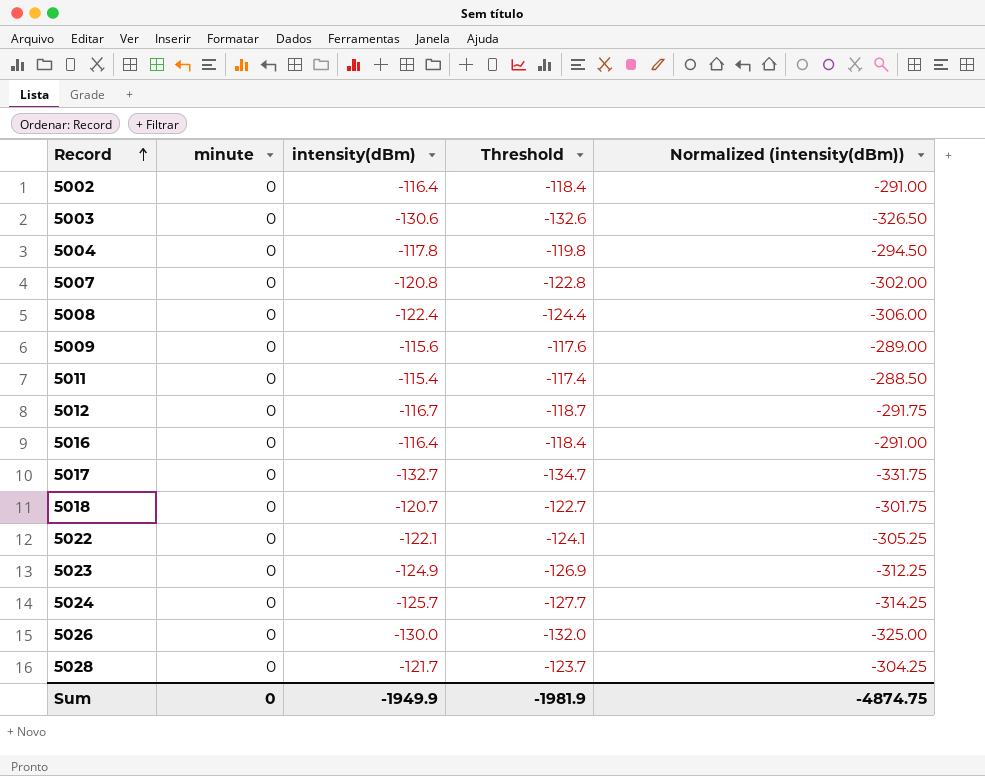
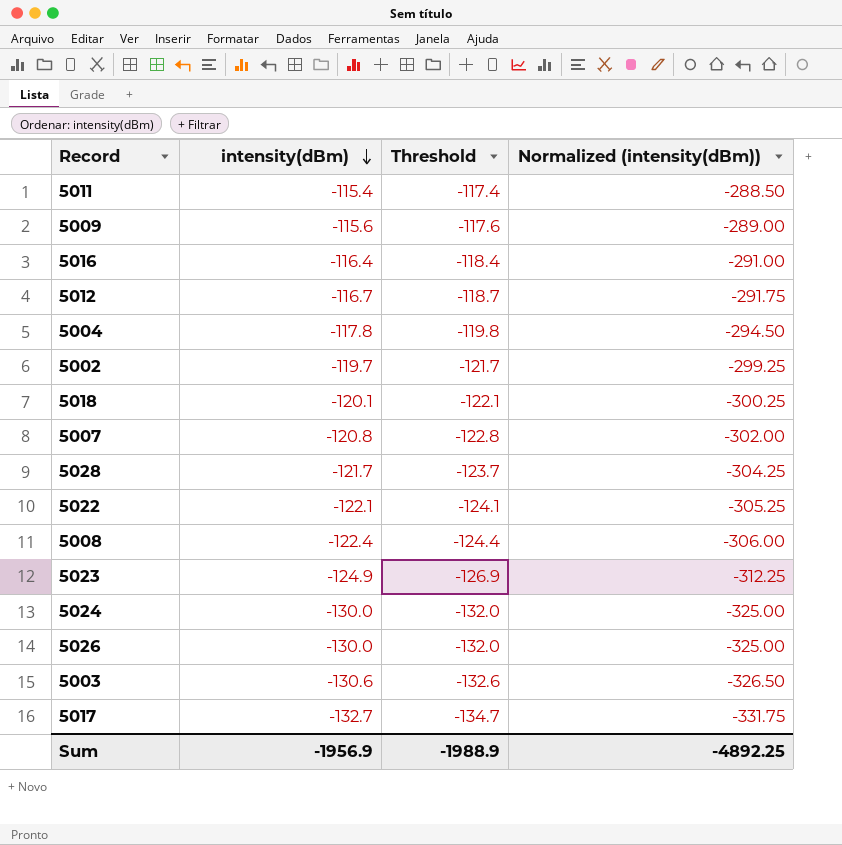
row order: Record ascending -> intensity(dBm) descending
column minute | position: 2 -> none
5002 | intensity(dBm): -116.4 -> -119.7
5002 | Threshold: -118.4 -> -121.7
5002 | Normalized (intensity(dBm)): -291.00 -> -299.25
5018 | intensity(dBm): -120.7 -> -120.1
5018 | Threshold: -122.7 -> -122.1
5018 | Normalized (intensity(dBm)): -301.75 -> -300.25
5024 | intensity(dBm): -125.7 -> -130.0
5024 | Threshold: -127.7 -> -132.0
5024 | Normalized (intensity(dBm)): -314.25 -> -325.00
Sum | intensity(dBm): -1949.9 -> -1956.9
Sum | Threshold: -1981.9 -> -1988.9
Sum | Normalized (intensity(dBm)): -4874.75 -> -4892.25

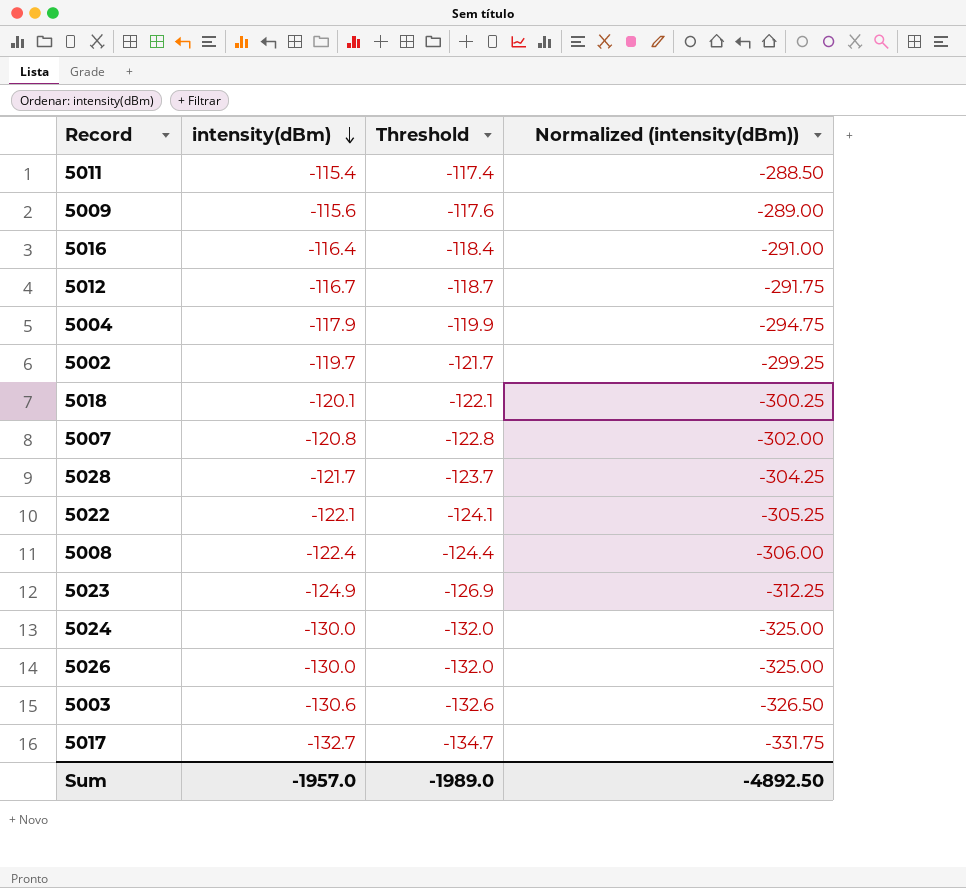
5004 | intensity(dBm): -117.8 -> -117.9
5004 | Threshold: -119.8 -> -119.9
5004 | Normalized (intensity(dBm)): -294.50 -> -294.75
Sum | intensity(dBm): -1956.9 -> -1957.0
Sum | Threshold: -1988.9 -> -1989.0
Sum | Normalized (intensity(dBm)): -4892.25 -> -4892.50

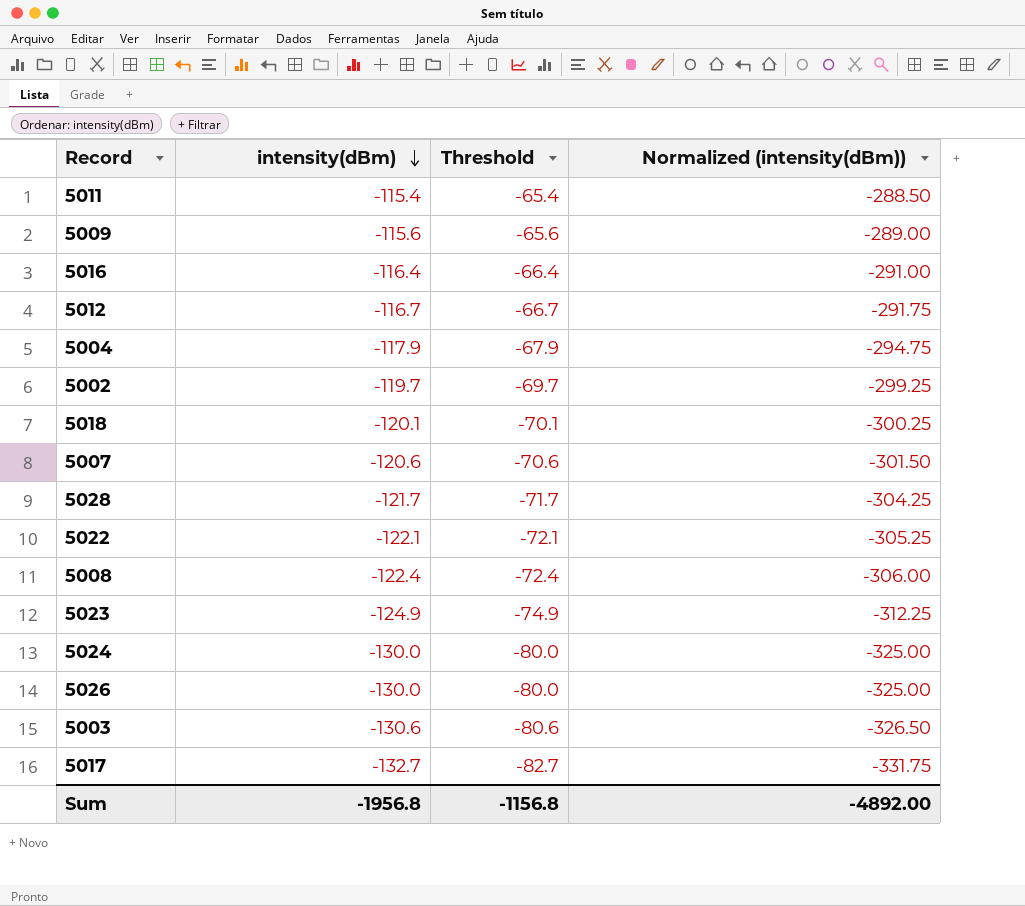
column Threshold | formula: [intensity(dBm)] - 2 -> [intensity(dBm)] + 50
5007 | intensity(dBm): -120.8 -> -120.6
5007 | Normalized (intensity(dBm)): -302.00 -> -301.50
Sum | intensity(dBm): -1957.0 -> -1956.8
Sum | Threshold: -1989.0 -> -1156.8
Sum | Normalized (intensity(dBm)): -4892.50 -> -4892.00

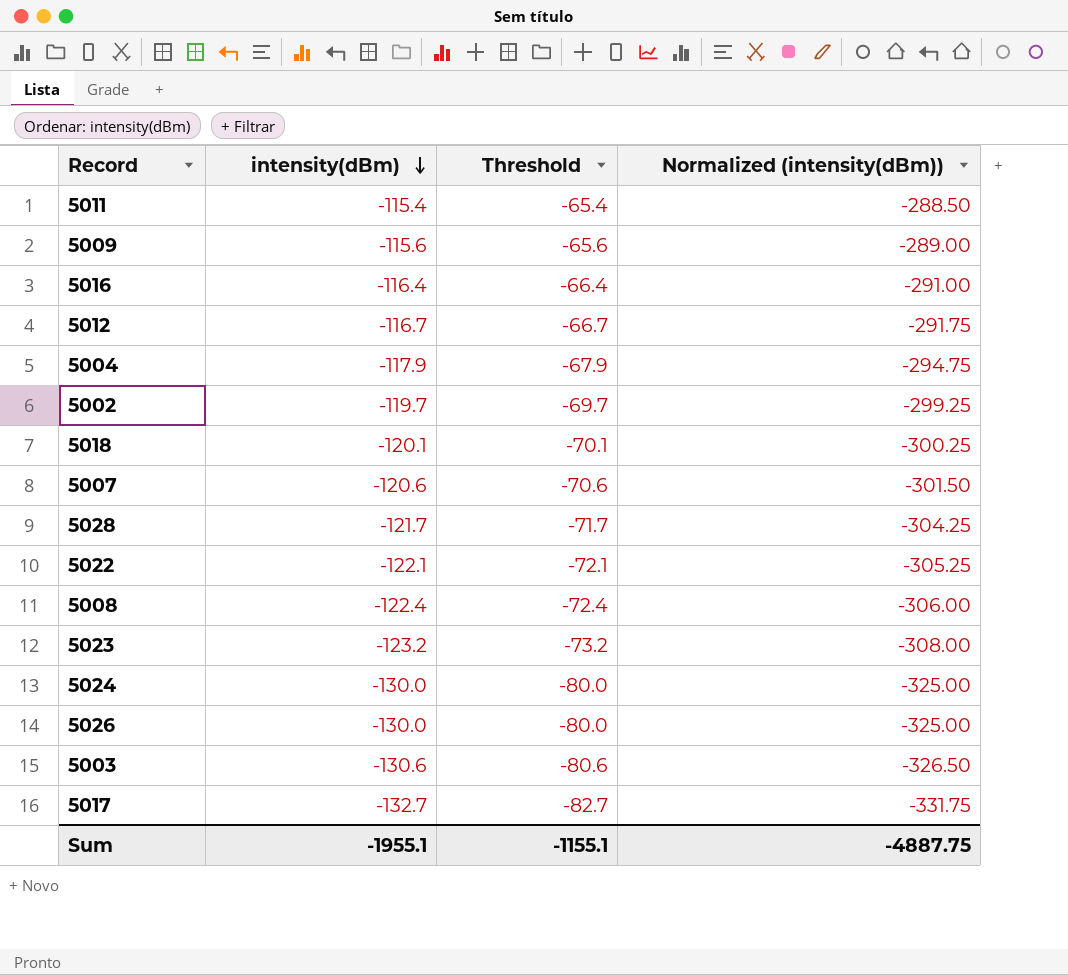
5023 | intensity(dBm): -124.9 -> -123.2
5023 | Threshold: -74.9 -> -73.2
5023 | Normalized (intensity(dBm)): -312.25 -> -308.00
Sum | intensity(dBm): -1956.8 -> -1955.1
Sum | Threshold: -1156.8 -> -1155.1
Sum | Normalized (intensity(dBm)): -4892.00 -> -4887.75

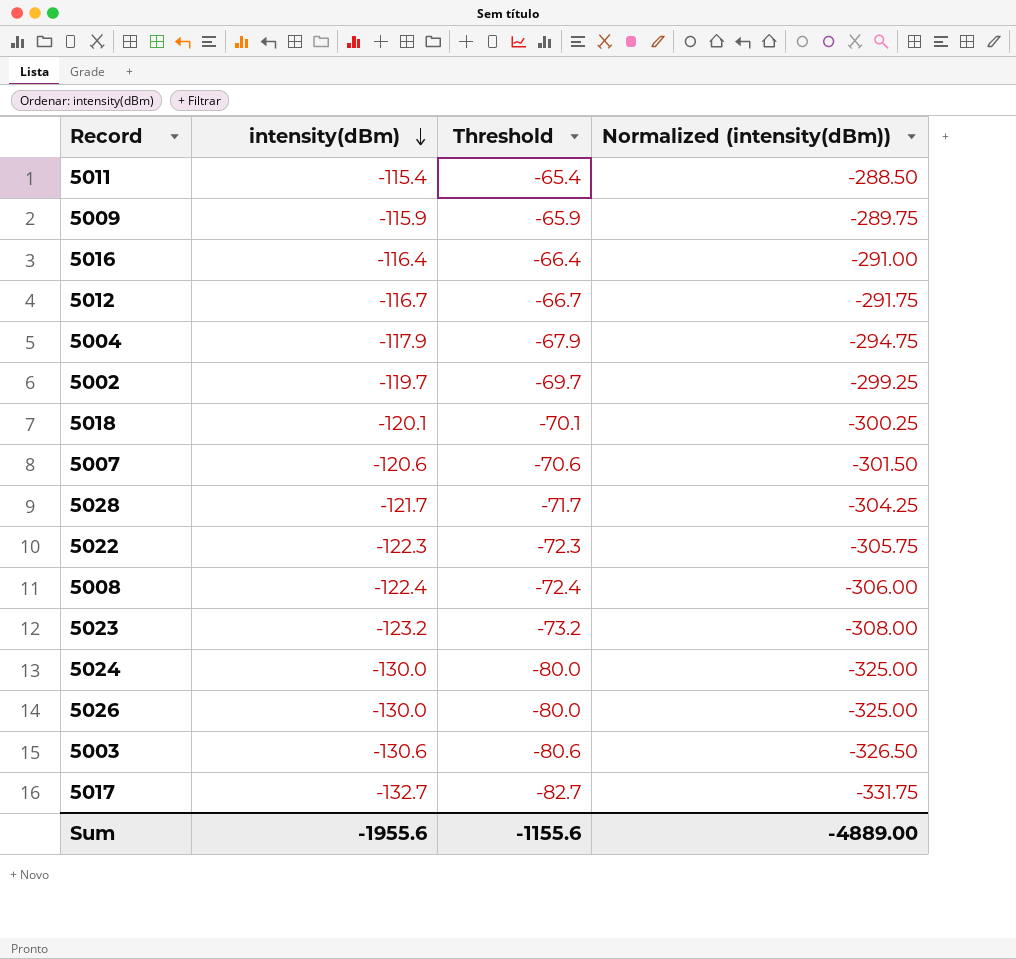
5009 | intensity(dBm): -115.6 -> -115.9
5009 | Threshold: -65.6 -> -65.9
5009 | Normalized (intensity(dBm)): -289.00 -> -289.75
5022 | intensity(dBm): -122.1 -> -122.3
5022 | Threshold: -72.1 -> -72.3
5022 | Normalized (intensity(dBm)): -305.25 -> -305.75
Sum | intensity(dBm): -1955.1 -> -1955.6
Sum | Threshold: -1155.1 -> -1155.6
Sum | Normalized (intensity(dBm)): -4887.75 -> -4889.00

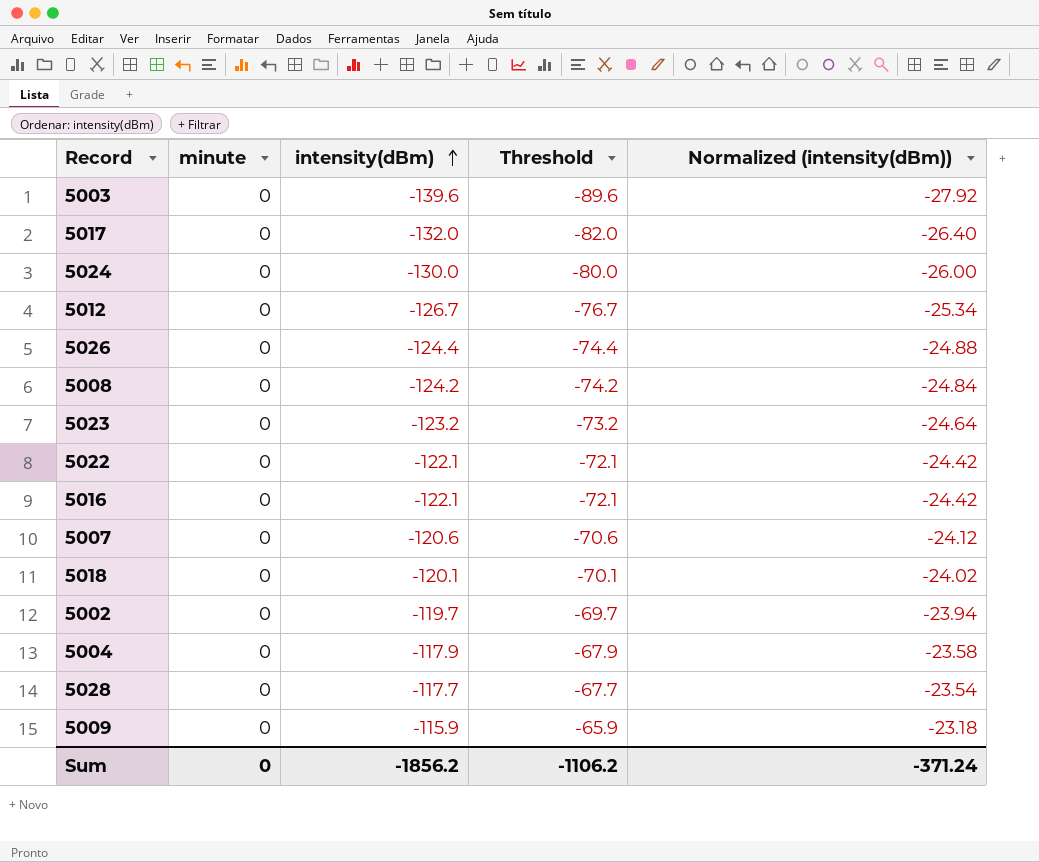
row order: intensity(dBm) descending -> intensity(dBm) ascending
column minute | position: none -> 2
column Normalized (intensity(dBm)) | formula: [intensity(dBm)] * 2.5 -> [intensity(dBm)] * 0.2
row 5011: -115.4 | -65.4 | -288.50 -> none
5003 | intensity(dBm): -130.6 -> -139.6
5003 | Threshold: -80.6 -> -89.6
5017 | intensity(dBm): -132.7 -> -132.0
5017 | Threshold: -82.7 -> -82.0
5012 | intensity(dBm): -116.7 -> -126.7
5012 | Threshold: -66.7 -> -76.7
5026 | intensity(dBm): -130.0 -> -124.4
5026 | Threshold: -80.0 -> -74.4
5008 | intensity(dBm): -122.4 -> -124.2
5008 | Threshold: -72.4 -> -74.2
5022 | intensity(dBm): -122.3 -> -122.1
5022 | Threshold: -72.3 -> -72.1
5016 | intensity(dBm): -116.4 -> -122.1
5016 | Threshold: -66.4 -> -72.1
5028 | intensity(dBm): -121.7 -> -117.7
5028 | Threshold: -71.7 -> -67.7
Sum | intensity(dBm): -1955.6 -> -1856.2
Sum | Threshold: -1155.6 -> -1106.2
Sum | Normalized (intensity(dBm)): -4889.00 -> -371.24

